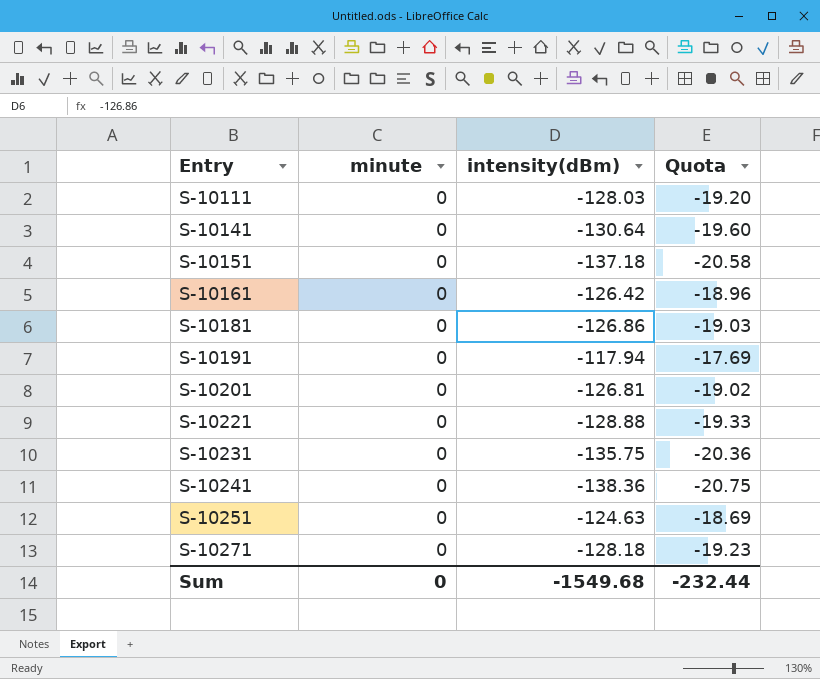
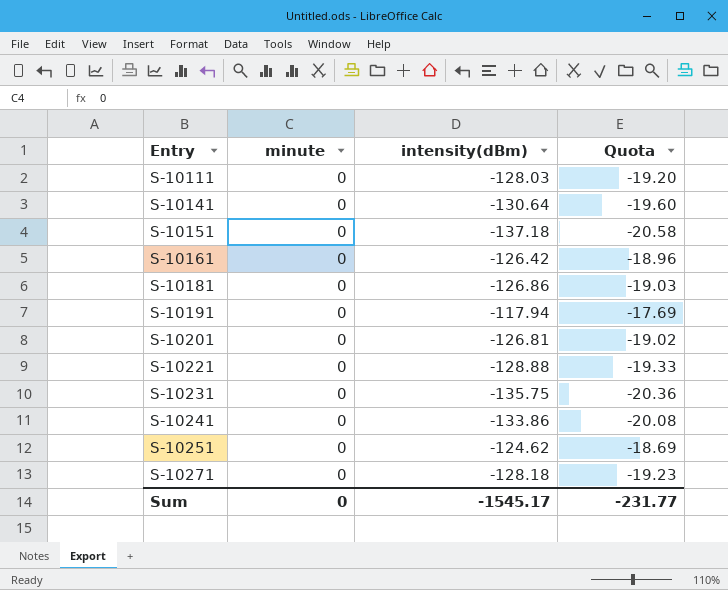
S-10241 | intensity(dBm): -138.36 -> -133.86
S-10241 | Quota: -20.75 -> -20.08
S-10251 | intensity(dBm): -124.63 -> -124.62
Sum | intensity(dBm): -1549.68 -> -1545.17
Sum | Quota: -232.44 -> -231.77

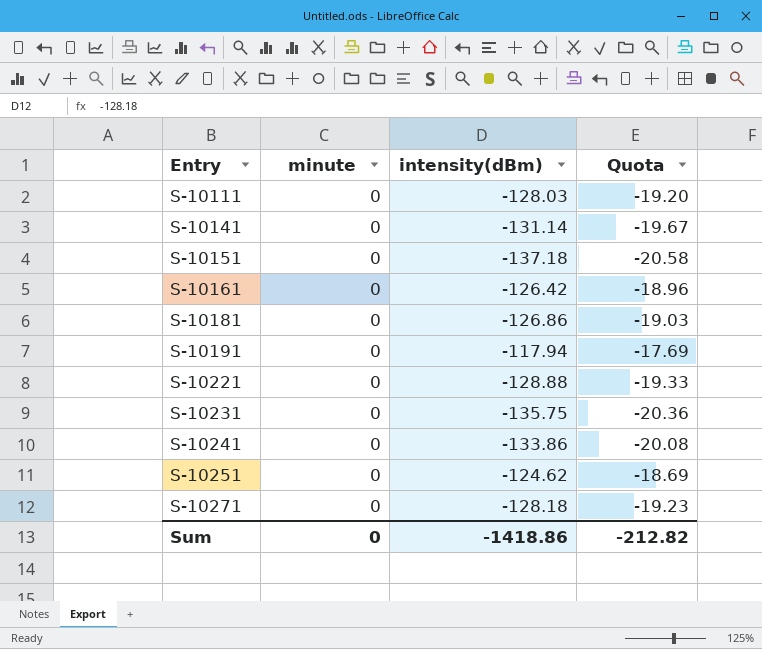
row S-10201: 0 | -126.81 | -19.02 -> none
S-10141 | intensity(dBm): -130.64 -> -131.14
S-10141 | Quota: -19.60 -> -19.67
Sum | intensity(dBm): -1545.17 -> -1418.86
Sum | Quota: -231.77 -> -212.82

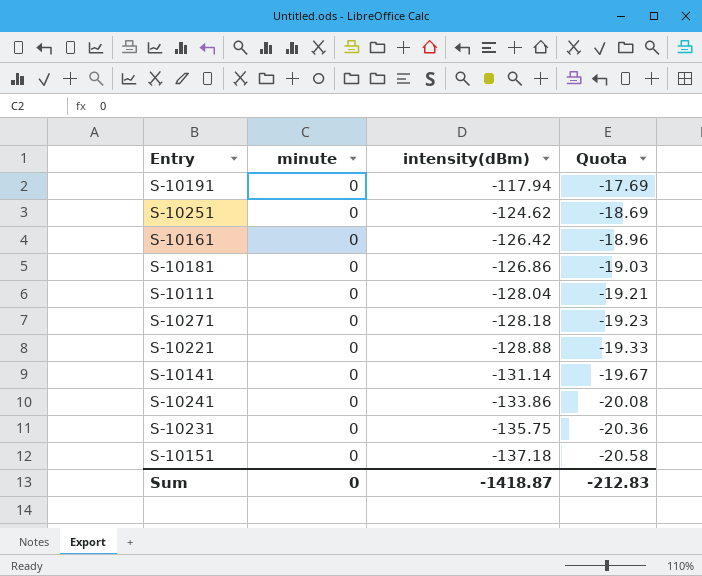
row order: Entry ascending -> intensity(dBm) descending
S-10111 | intensity(dBm): -128.03 -> -128.04
S-10111 | Quota: -19.20 -> -19.21
Sum | intensity(dBm): -1418.86 -> -1418.87
Sum | Quota: -212.82 -> -212.83

